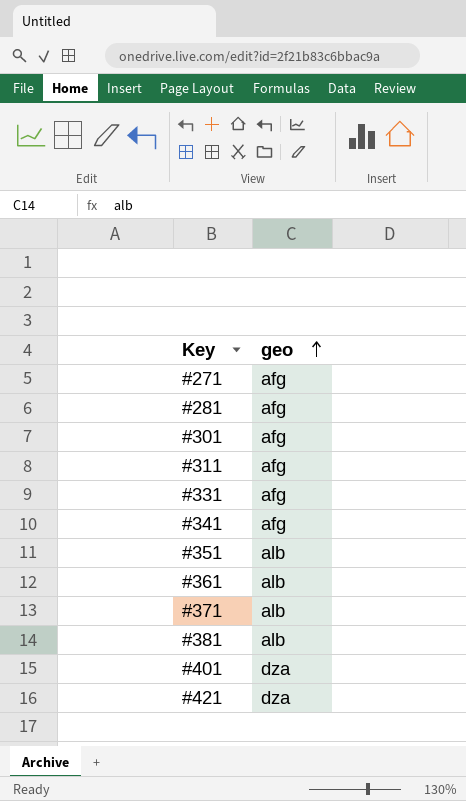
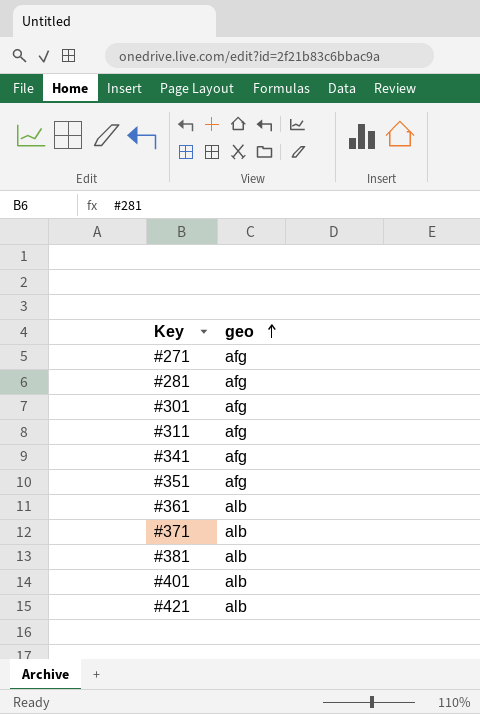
row #331: afg -> none
#351 | geo: alb -> afg
#401 | geo: dza -> alb
#421 | geo: dza -> alb

